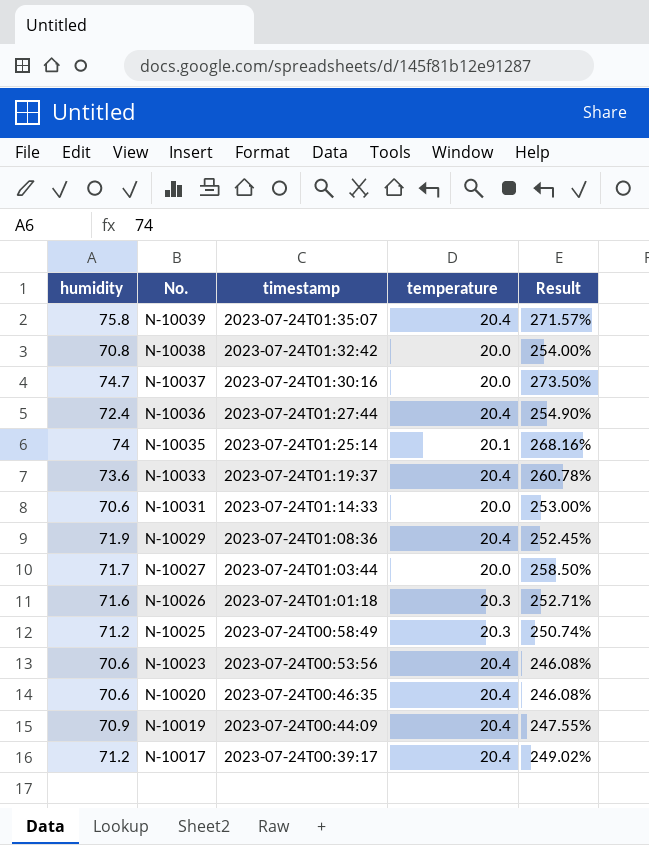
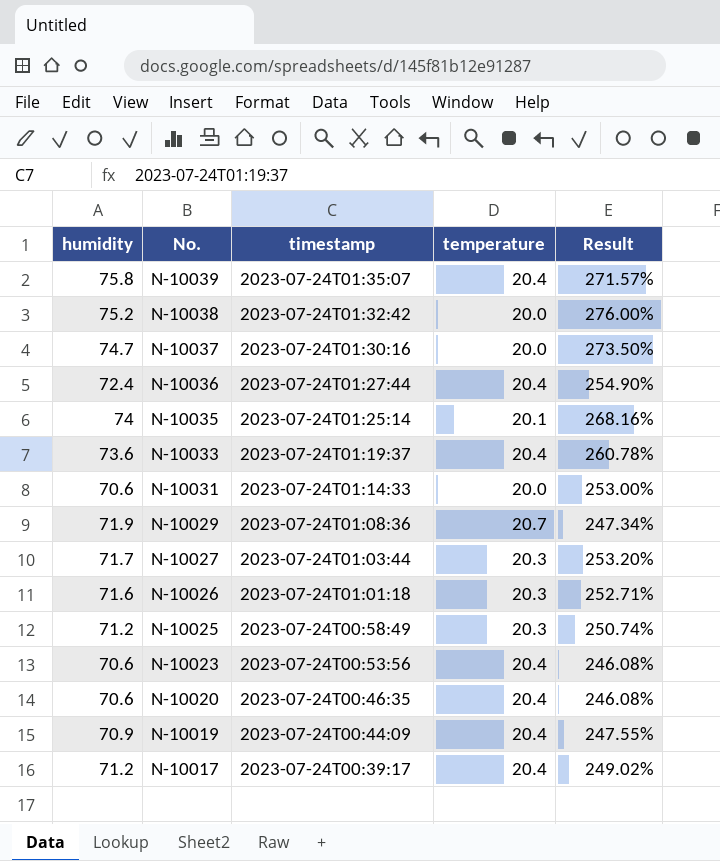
N-10038 | humidity: 70.8 -> 75.2
N-10038 | Result: 254.00% -> 276.00%
N-10029 | temperature: 20.4 -> 20.7
N-10029 | Result: 252.45% -> 247.34%
N-10027 | temperature: 20.0 -> 20.3
N-10027 | Result: 258.50% -> 253.20%

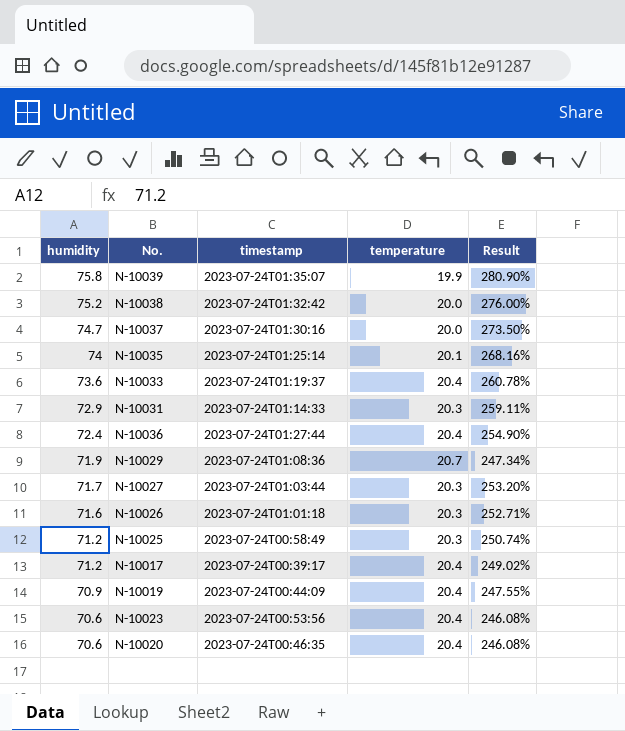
row order: No. descending -> humidity descending
N-10039 | temperature: 20.4 -> 19.9
N-10039 | Result: 271.57% -> 280.90%
N-10031 | humidity: 70.6 -> 72.9
N-10031 | temperature: 20.0 -> 20.3
N-10031 | Result: 253.00% -> 259.11%

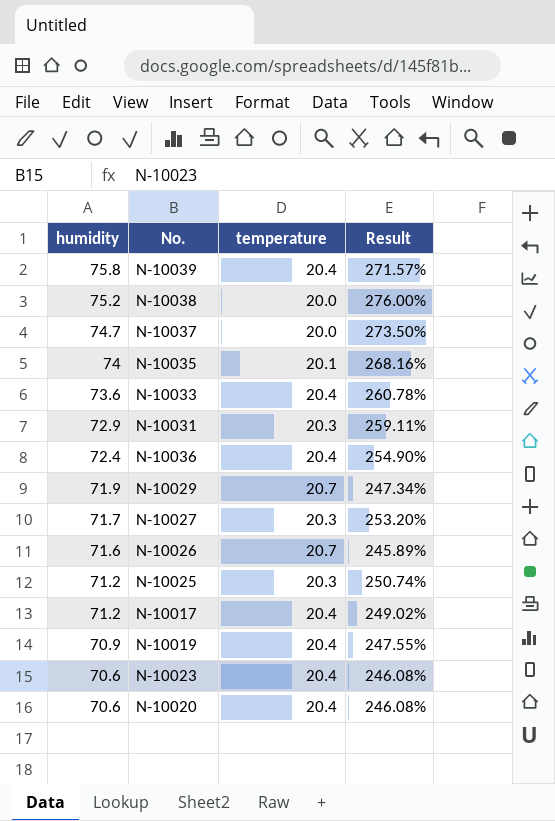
column timestamp | position: 3 -> none
N-10039 | temperature: 19.9 -> 20.4
N-10039 | Result: 280.90% -> 271.57%
N-10026 | temperature: 20.3 -> 20.7
N-10026 | Result: 252.71% -> 245.89%

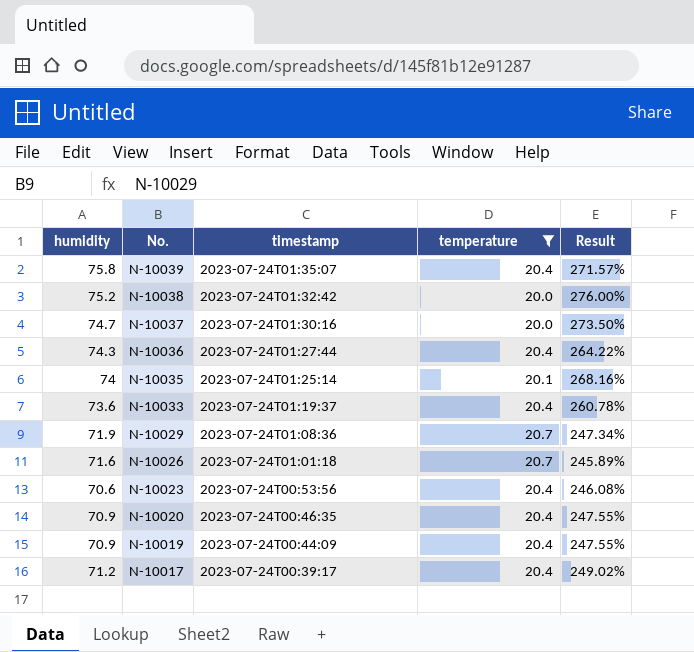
filter: none -> temperature != 20.3
row order: humidity descending -> No. descending
column timestamp | position: none -> 3
N-10036 | humidity: 72.4 -> 74.3
N-10036 | Result: 254.90% -> 264.22%
N-10020 | humidity: 70.6 -> 70.9
N-10020 | Result: 246.08% -> 247.55%

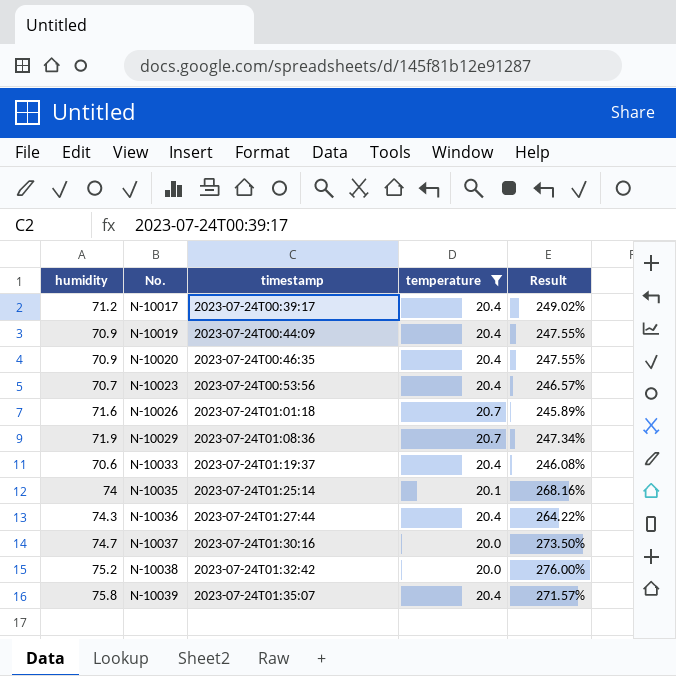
row order: No. descending -> No. ascending
N-10023 | humidity: 70.6 -> 70.7
N-10023 | Result: 246.08% -> 246.57%
N-10033 | humidity: 73.6 -> 70.6
N-10033 | Result: 260.78% -> 246.08%

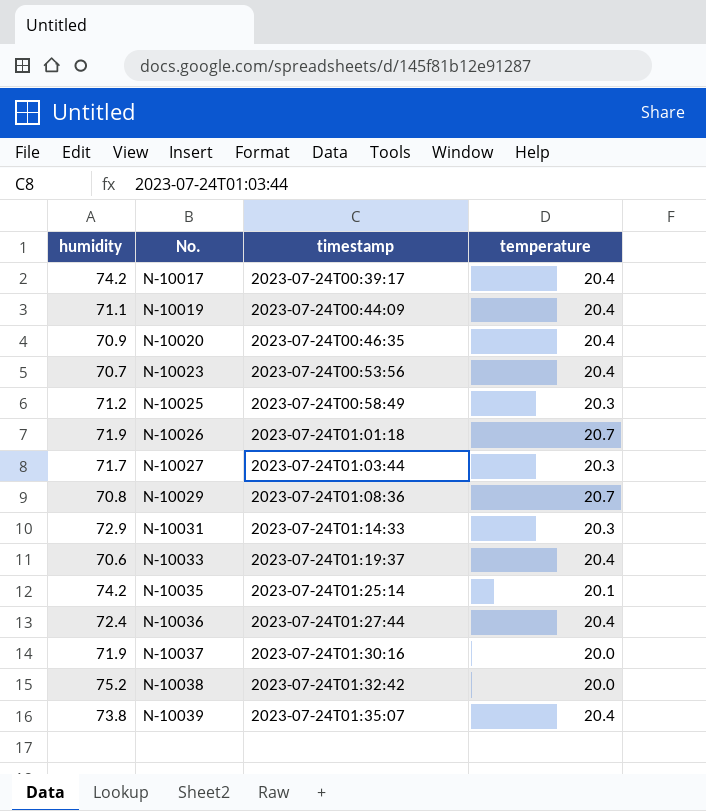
filter: temperature != 20.3 -> none
column Result | formula: ([humidity] - [temperature]) / [temperature] -> none
N-10017 | humidity: 71.2 -> 74.2
N-10019 | humidity: 70.9 -> 71.1
N-10026 | humidity: 71.6 -> 71.9
N-10029 | humidity: 71.9 -> 70.8
N-10035 | humidity: 74 -> 74.2
N-10036 | humidity: 74.3 -> 72.4
N-10037 | humidity: 74.7 -> 71.9
N-10039 | humidity: 75.8 -> 73.8

